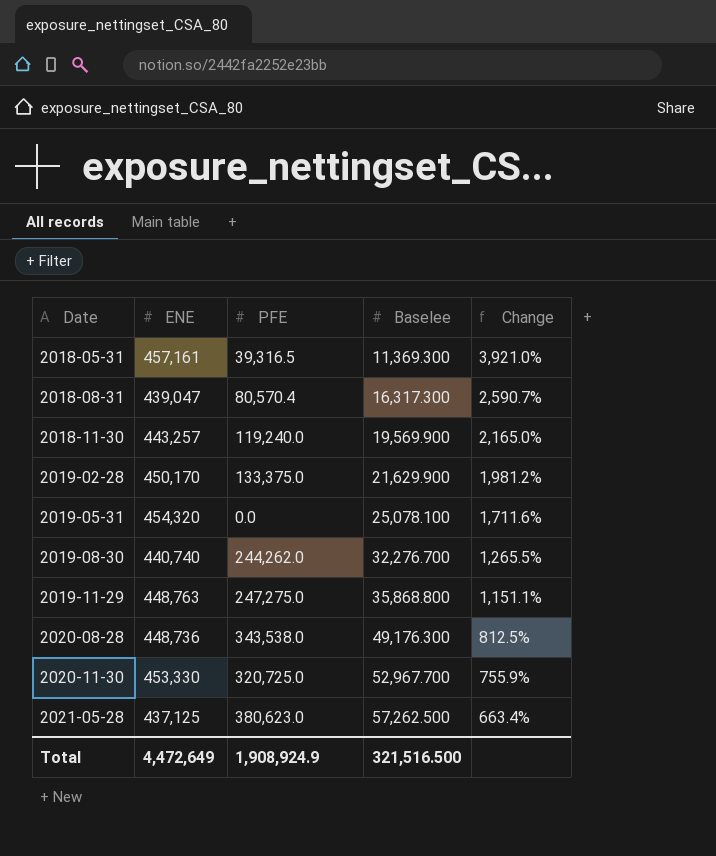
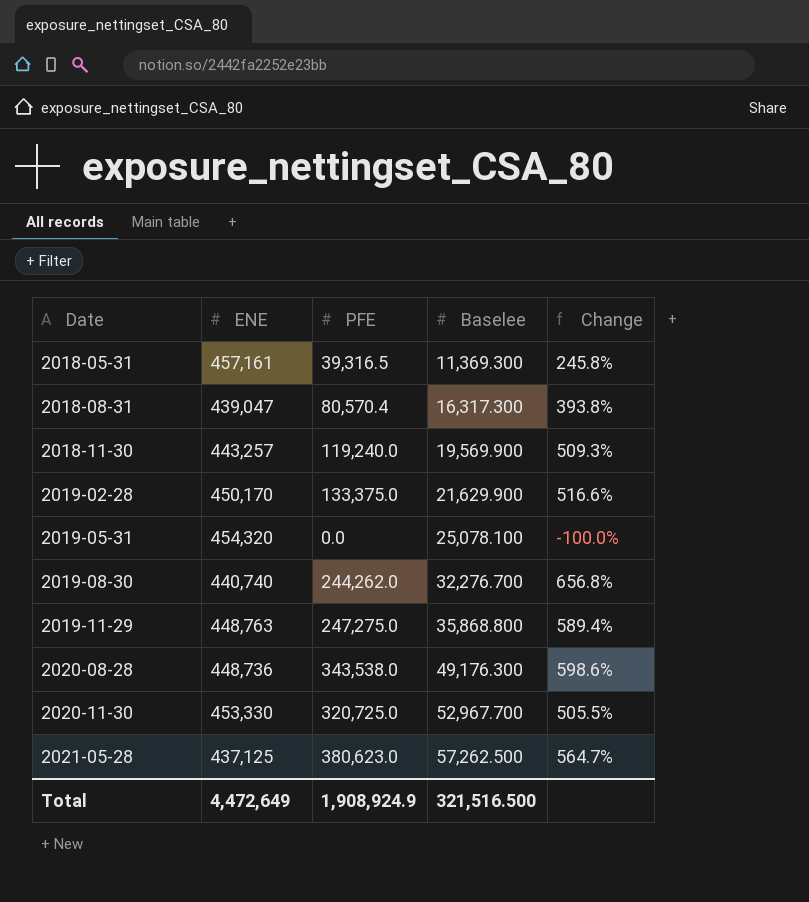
column Change | formula: ([ENE] - [Baselee]) / [Baselee] -> ([PFE] - [Baselee]) / [Baselee]

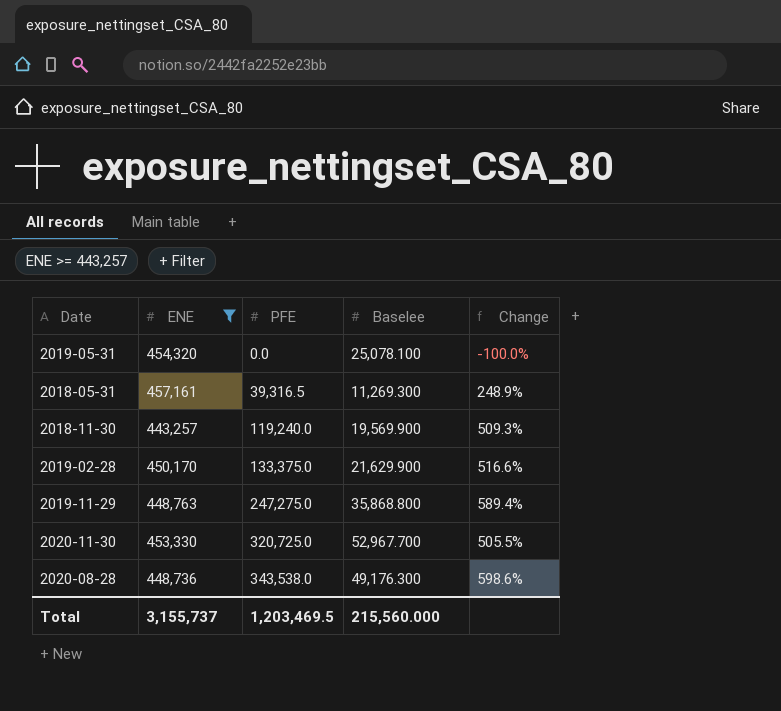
filter: none -> ENE >= 443,257
row order: Date ascending -> PFE ascending
2018-05-31 | Baselee: 11,369.300 -> 11,269.300
2018-05-31 | Change: 245.8% -> 248.9%
Total | ENE: 4,472,649 -> 3,155,737
Total | PFE: 1,908,924.9 -> 1,203,469.5
Total | Baselee: 321,516.500 -> 215,560.000

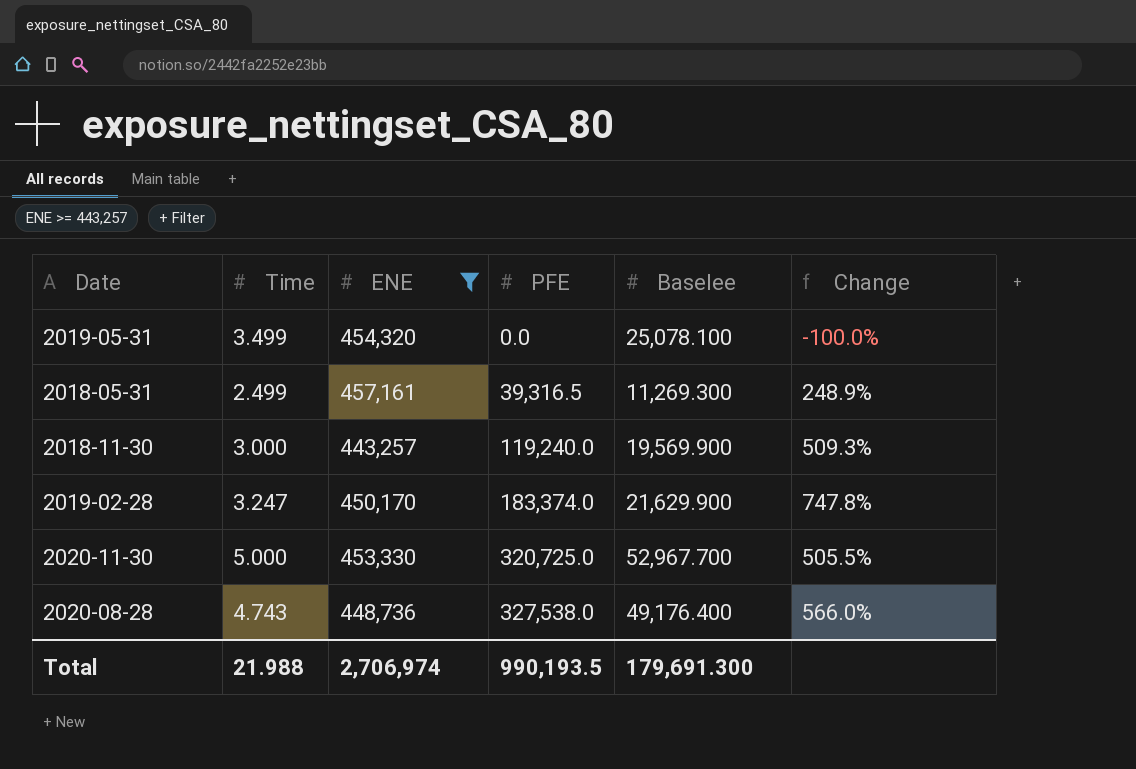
column Time | position: none -> 2
row 2019-11-29: 448,763 | 247,275.0 | 35,868.800 | 589.4% -> none
2019-02-28 | PFE: 133,375.0 -> 183,374.0
2019-02-28 | Change: 516.6% -> 747.8%
2020-08-28 | PFE: 343,538.0 -> 327,538.0
2020-08-28 | Baselee: 49,176.300 -> 49,176.400
2020-08-28 | Change: 598.6% -> 566.0%
Total | ENE: 3,155,737 -> 2,706,974
Total | PFE: 1,203,469.5 -> 990,193.5
Total | Baselee: 215,560.000 -> 179,691.300

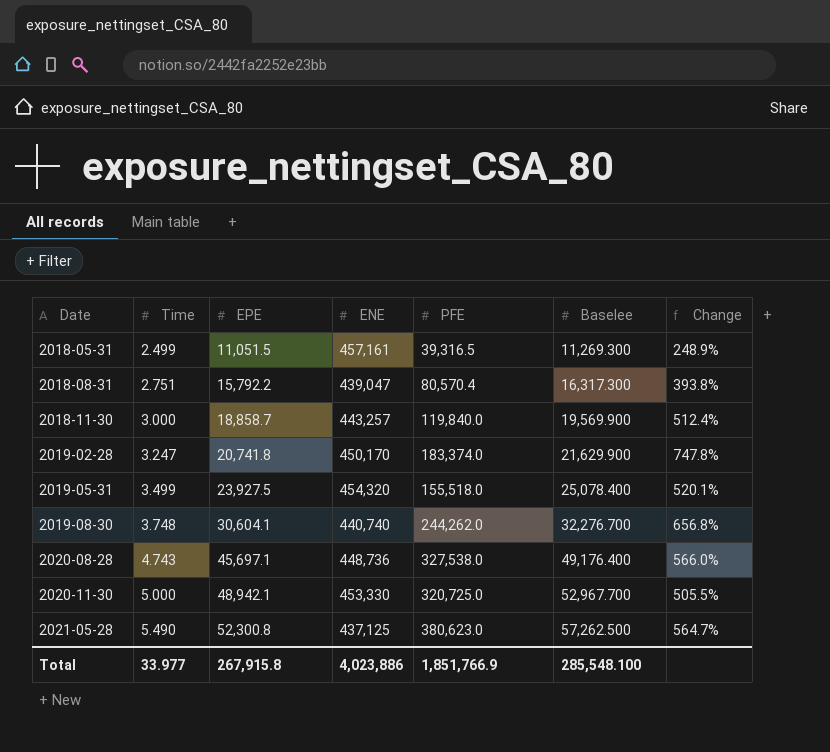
filter: ENE >= 443,257 -> none
row order: PFE ascending -> Date ascending
column EPE | position: none -> 3
2018-11-30 | PFE: 119,240.0 -> 119,840.0
2018-11-30 | Change: 509.3% -> 512.4%
2019-05-31 | PFE: 0.0 -> 155,518.0
2019-05-31 | Baselee: 25,078.100 -> 25,078.400
2019-05-31 | Change: -100.0% -> 520.1%
Total | Time: 21.988 -> 33.977
Total | ENE: 2,706,974 -> 4,023,886
Total | PFE: 990,193.5 -> 1,851,766.9
Total | Baselee: 179,691.300 -> 285,548.100

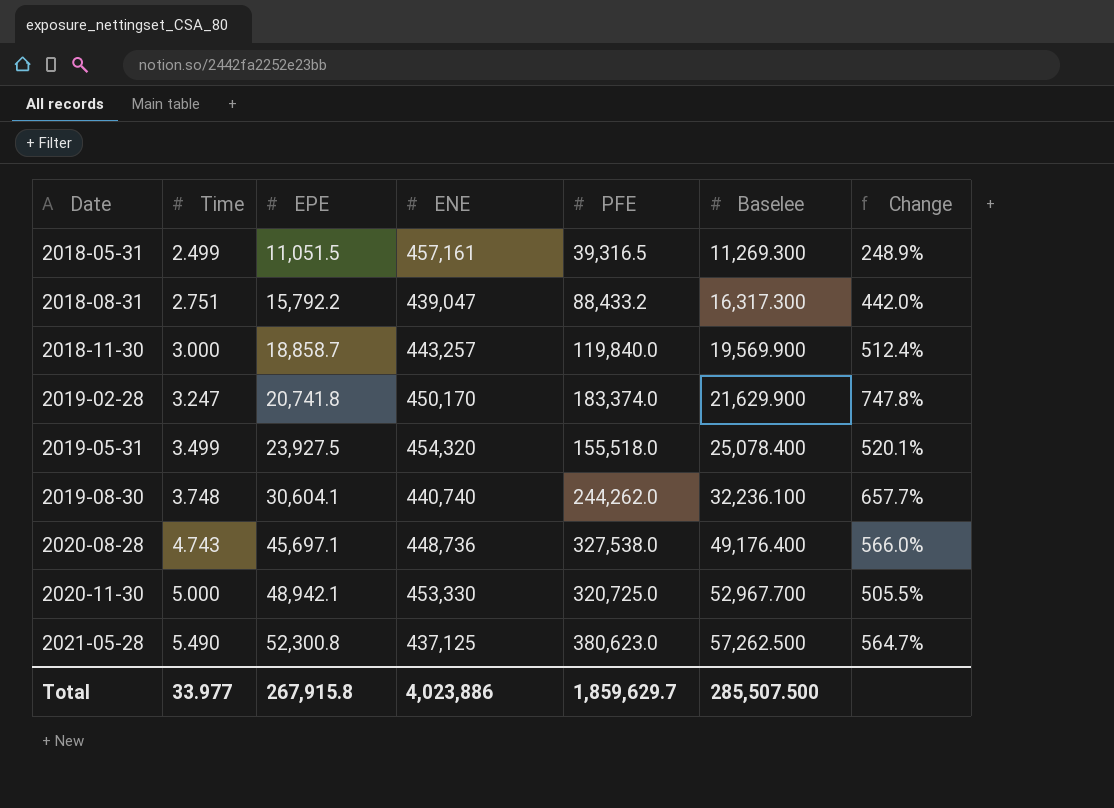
2018-08-31 | PFE: 80,570.4 -> 88,433.2
2018-08-31 | Change: 393.8% -> 442.0%
2019-08-30 | Baselee: 32,276.700 -> 32,236.100
2019-08-30 | Change: 656.8% -> 657.7%
Total | PFE: 1,851,766.9 -> 1,859,629.7
Total | Baselee: 285,548.100 -> 285,507.500

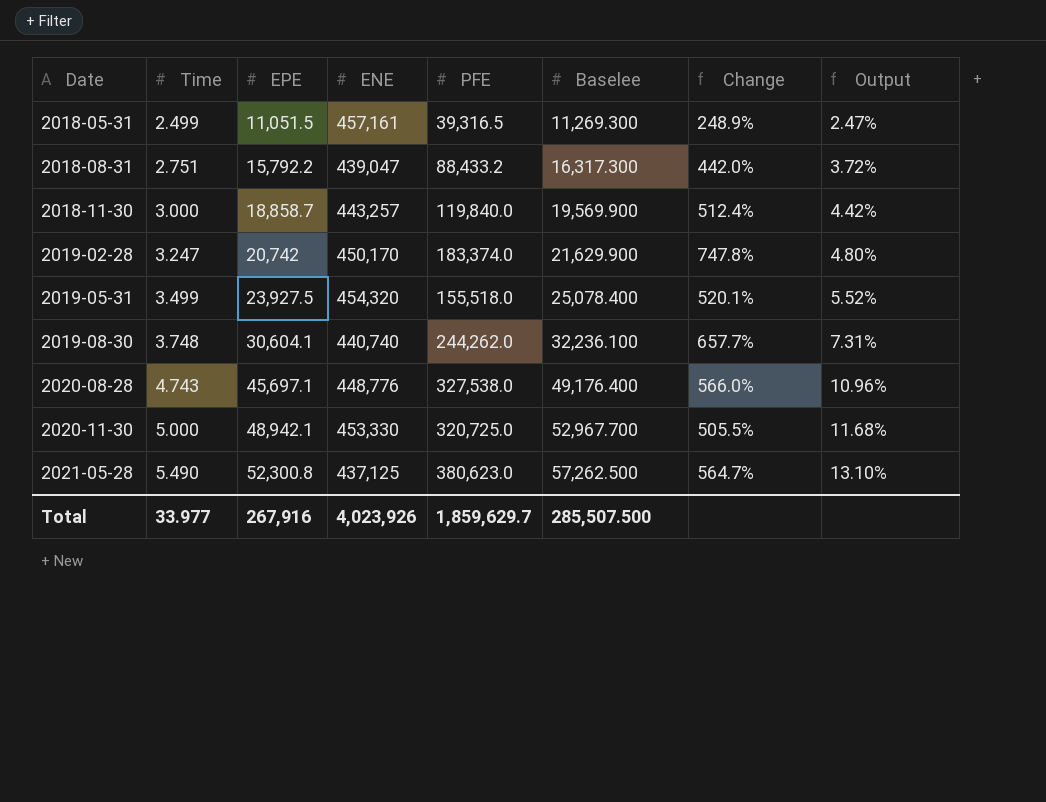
column Output | formula: none -> [Baselee] / [ENE]
2019-02-28 | EPE: 20,741.8 -> 20,742
2020-08-28 | ENE: 448,736 -> 448,776
Total | EPE: 267,915.8 -> 267,916
Total | ENE: 4,023,886 -> 4,023,926

